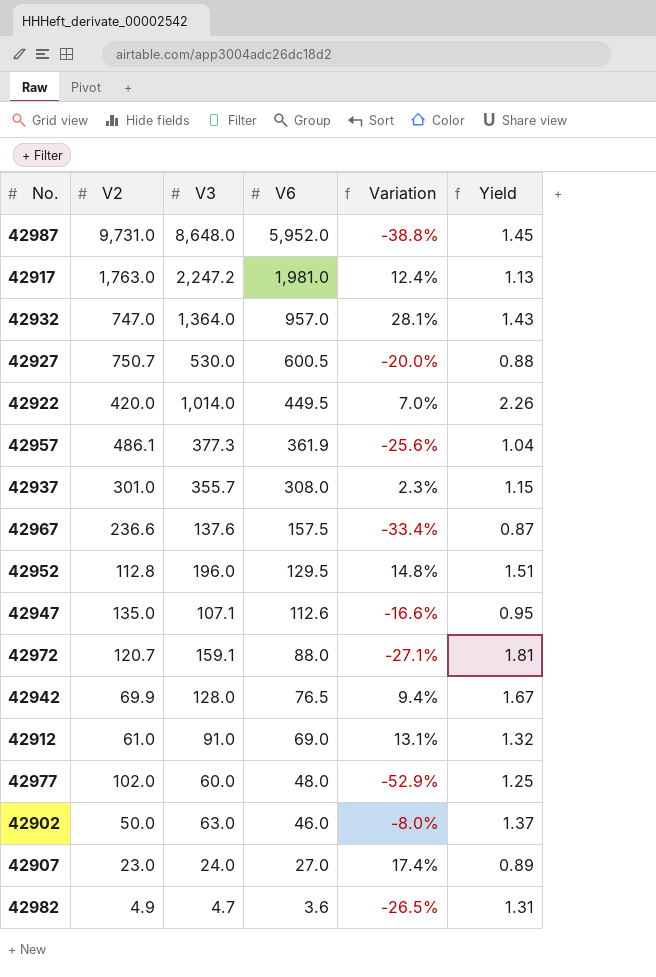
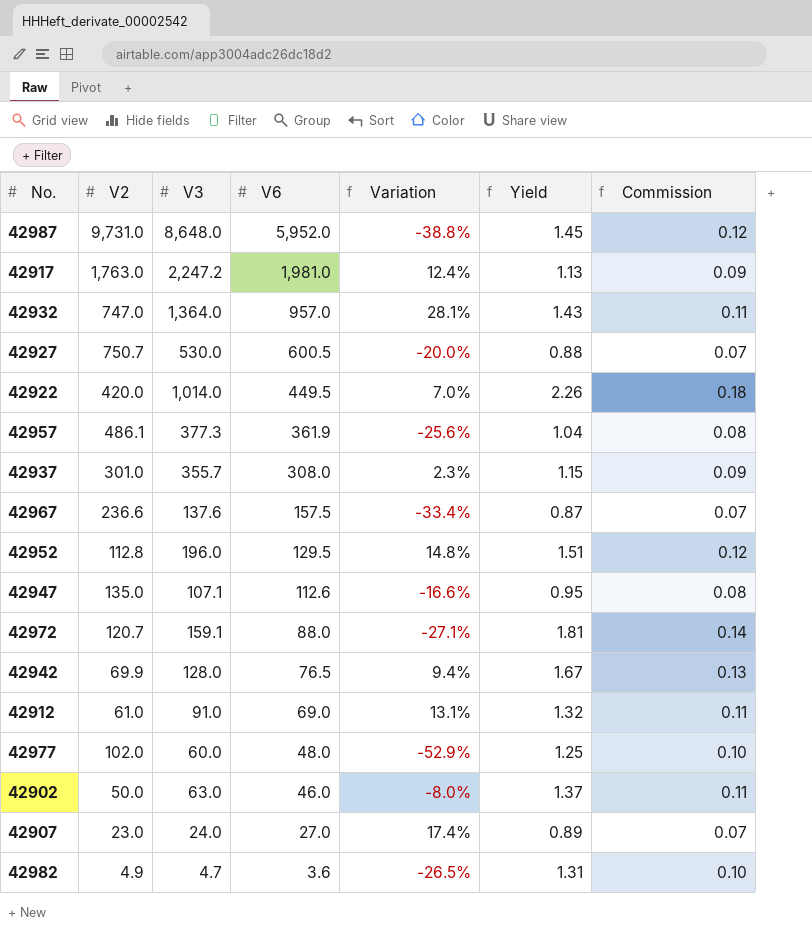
column Commission | formula: none -> [Yield] * 0.08

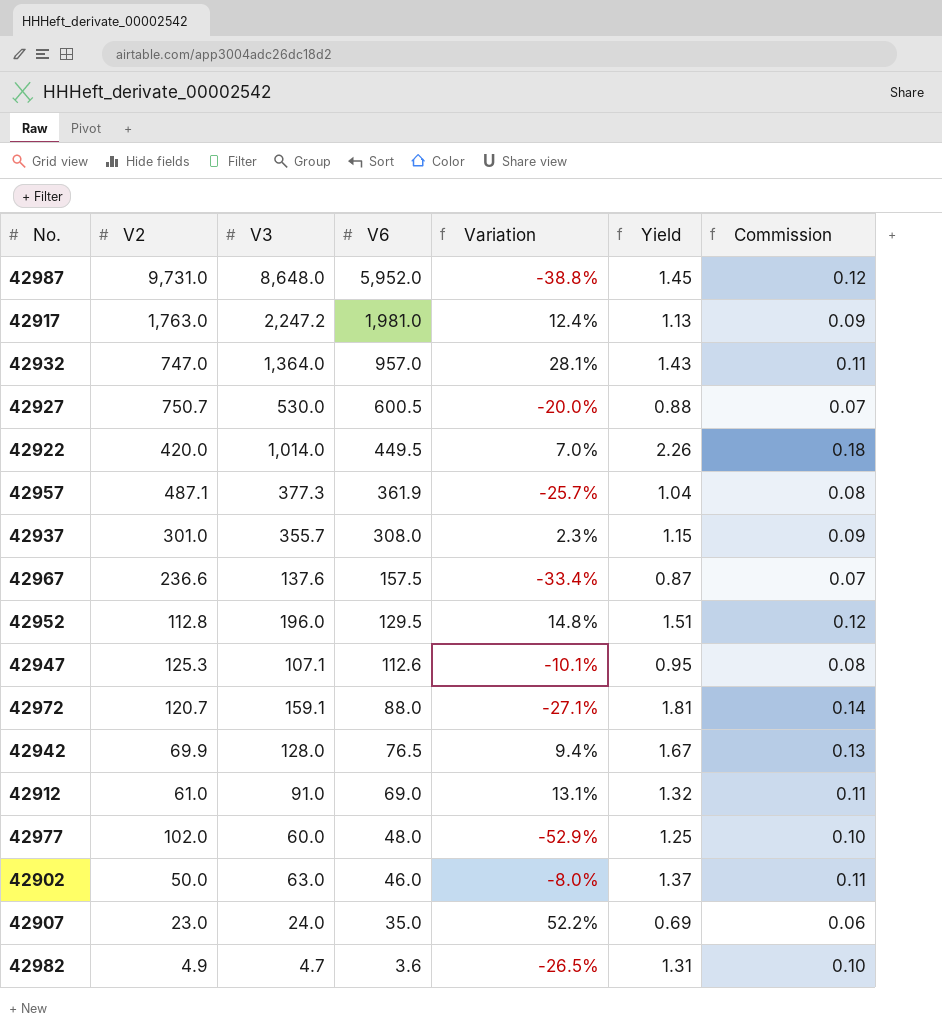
42957 | V2: 486.1 -> 487.1
42957 | Variation: -25.6% -> -25.7%
42947 | V2: 135.0 -> 125.3
42947 | Variation: -16.6% -> -10.1%
42907 | V6: 27.0 -> 35.0
42907 | Variation: 17.4% -> 52.2%
42907 | Yield: 0.89 -> 0.69
42907 | Commission: 0.07 -> 0.06

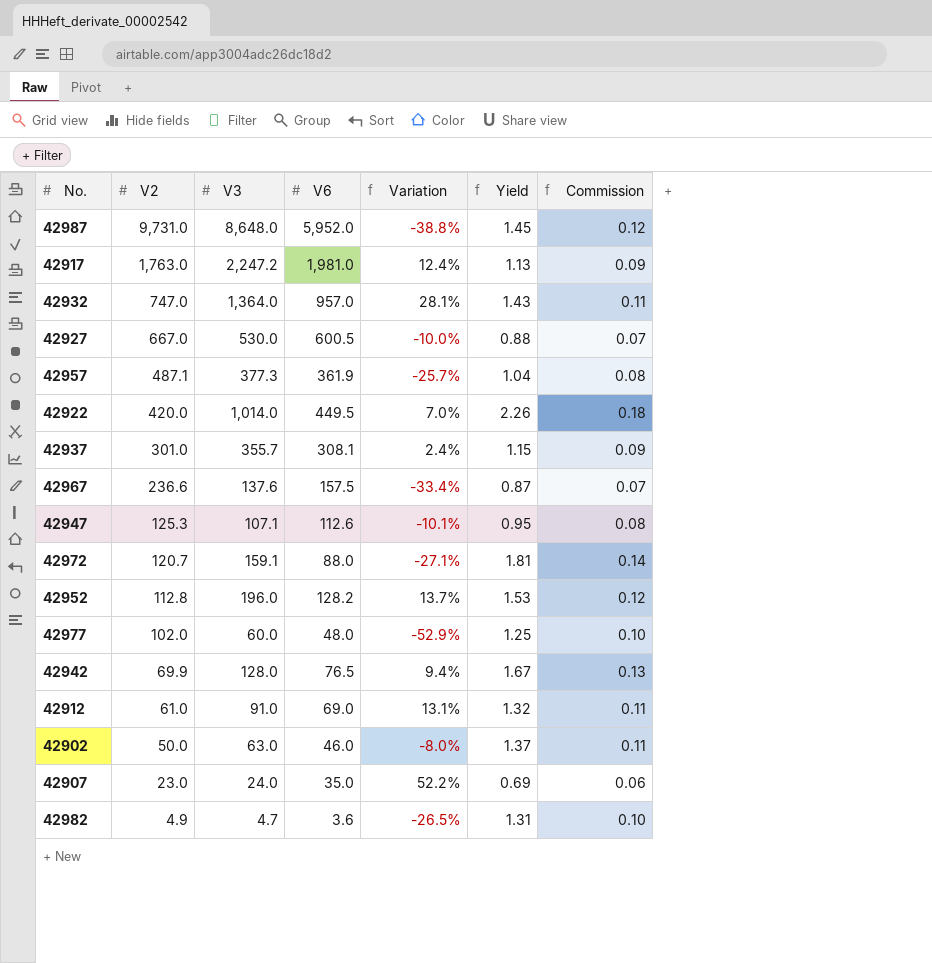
row order: V6 descending -> V2 descending
42927 | V2: 750.7 -> 667.0
42927 | Variation: -20.0% -> -10.0%
42937 | V6: 308.0 -> 308.1
42937 | Variation: 2.3% -> 2.4%
42952 | V6: 129.5 -> 128.2
42952 | Variation: 14.8% -> 13.7%
42952 | Yield: 1.51 -> 1.53

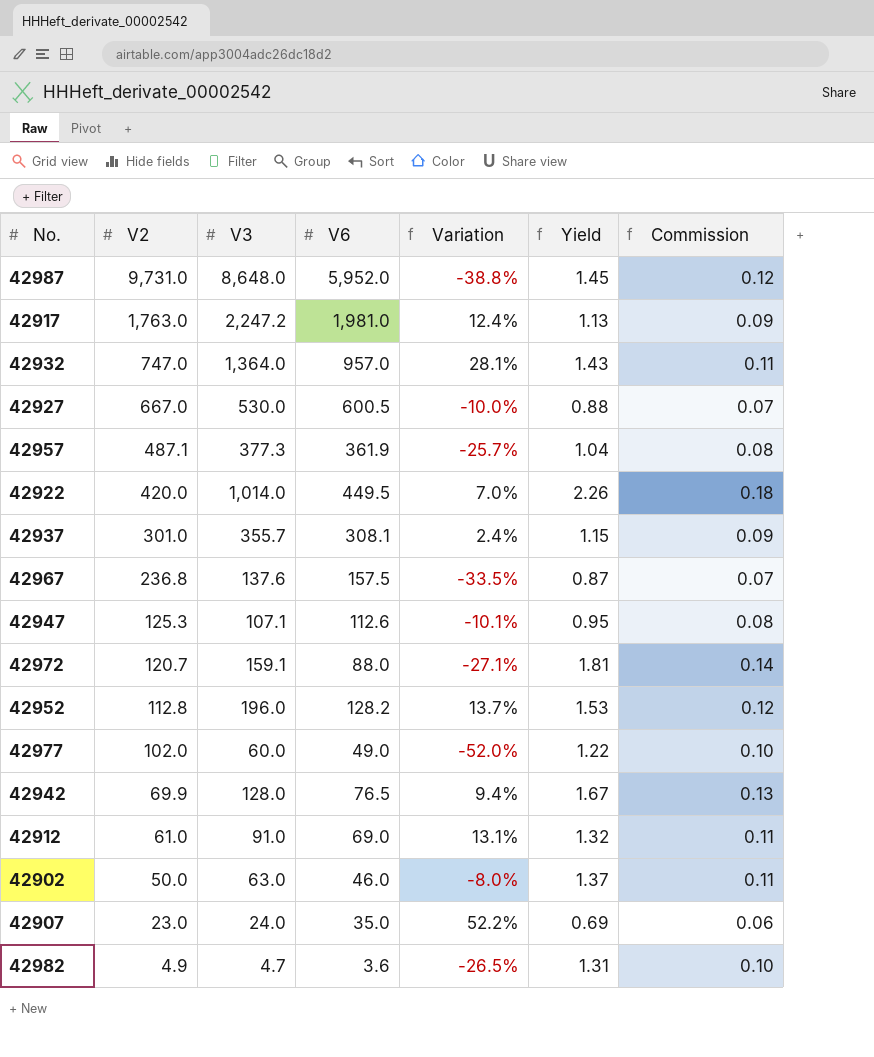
42967 | V2: 236.6 -> 236.8
42967 | Variation: -33.4% -> -33.5%
42977 | V6: 48.0 -> 49.0
42977 | Variation: -52.9% -> -52.0%
42977 | Yield: 1.25 -> 1.22

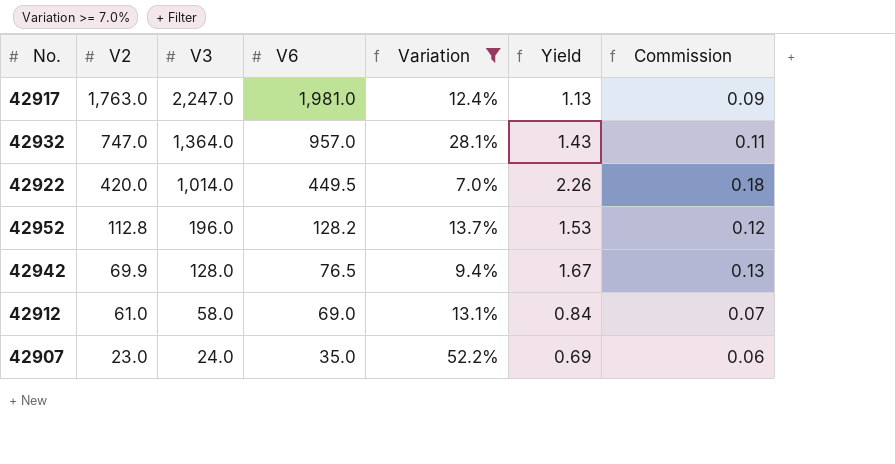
filter: none -> Variation >= 7.0%
42917 | V3: 2,247.2 -> 2,247.0
42912 | V3: 91.0 -> 58.0
42912 | Yield: 1.32 -> 0.84
42912 | Commission: 0.11 -> 0.07

